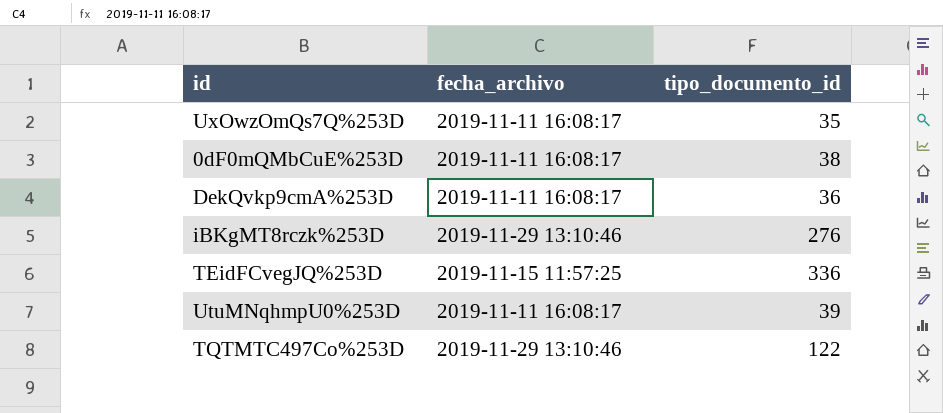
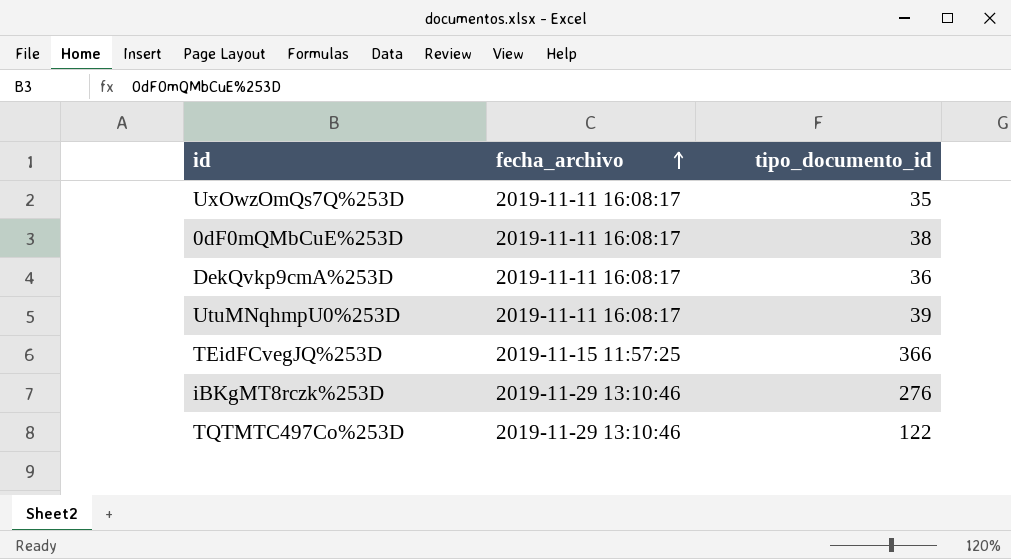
row order: none -> fecha_archivo ascending
TEidFCvegJQ%253D | tipo_documento_id: 336 -> 366

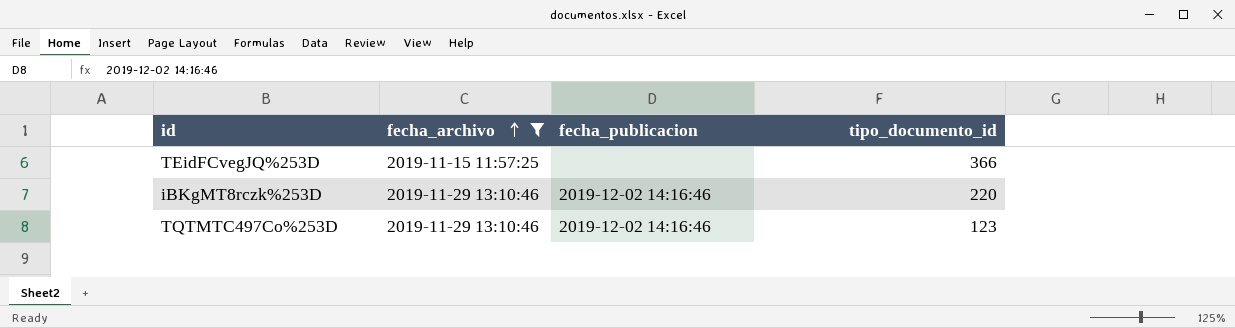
filter: none -> fecha_archivo != 2019-11-11 16:08:17
column fecha_publicacion | position: none -> 3
iBKgMT8rczk%253D | tipo_documento_id: 276 -> 220
TQTMTC497Co%253D | tipo_documento_id: 122 -> 123

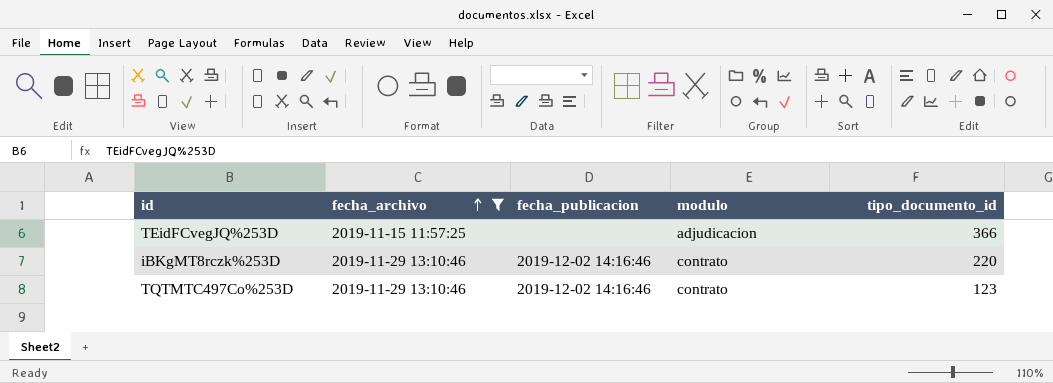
column modulo | position: none -> 4

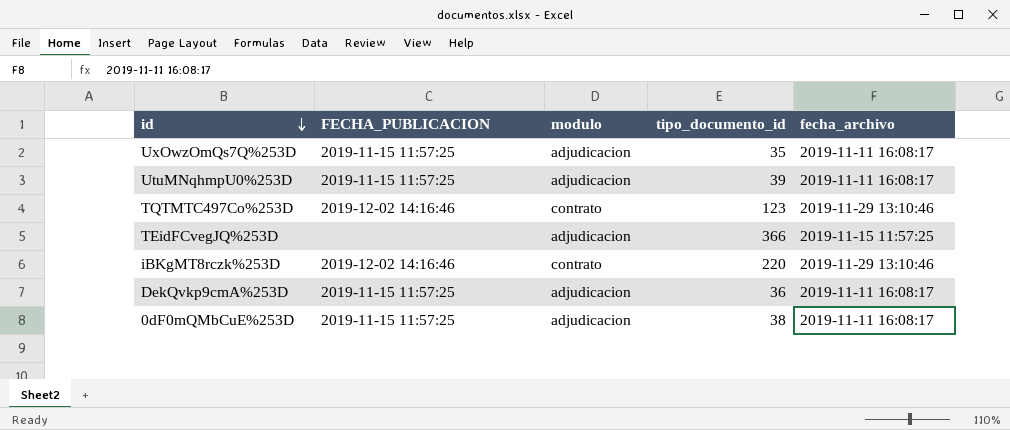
filter: fecha_archivo != 2019-11-11 16:08:17 -> none
row order: fecha_archivo ascending -> id descending
column name: fecha_publicacion -> FECHA_PUBLICACION
column fecha_archivo | position: 2 -> 5

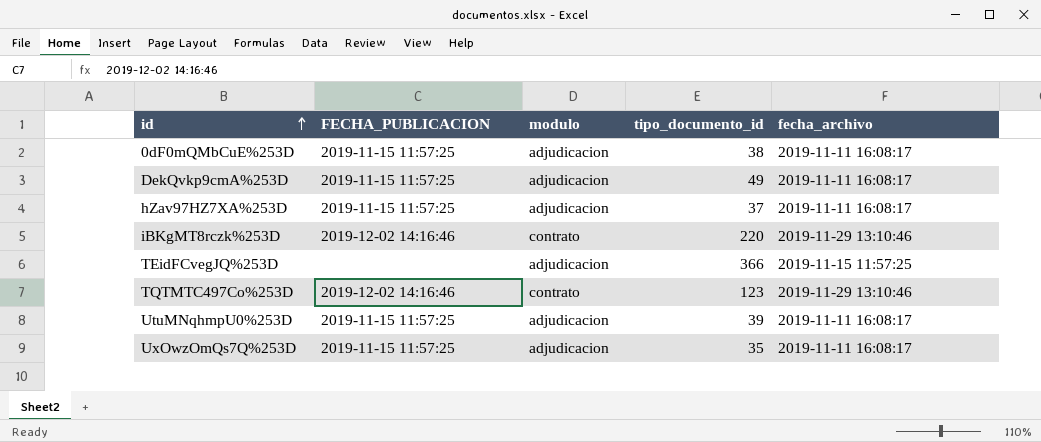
row order: id descending -> id ascending
DekQvkp9cmA%253D | tipo_documento_id: 36 -> 49
row hZav97HZ7XA%253D: none -> 2019-11-15 11:57:25 | adjudicacion | 37 | 2019-11-11 16:08:17

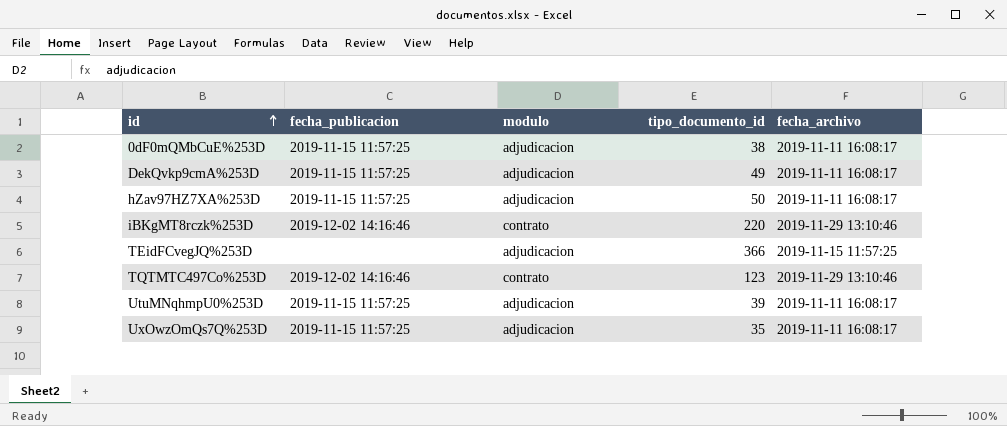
column name: FECHA_PUBLICACION -> fecha_publicacion
hZav97HZ7XA%253D | tipo_documento_id: 37 -> 50

